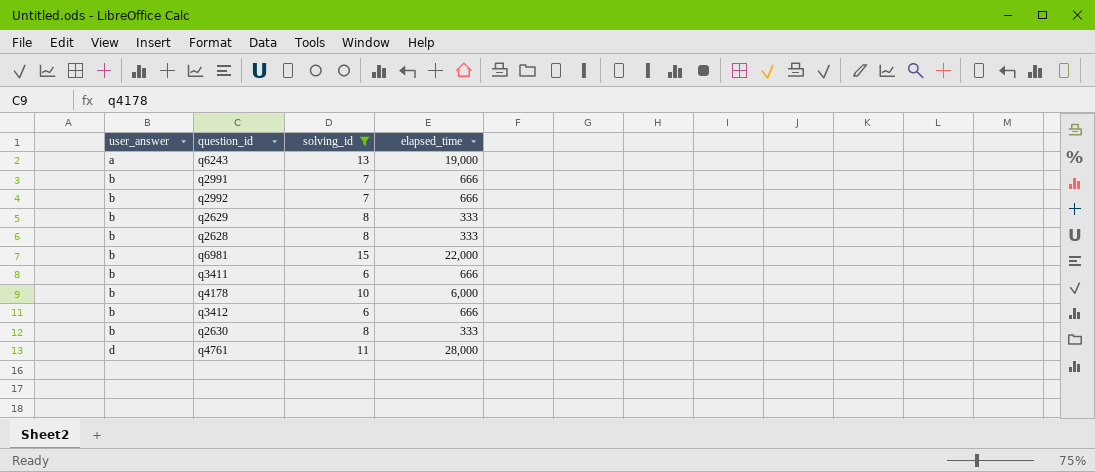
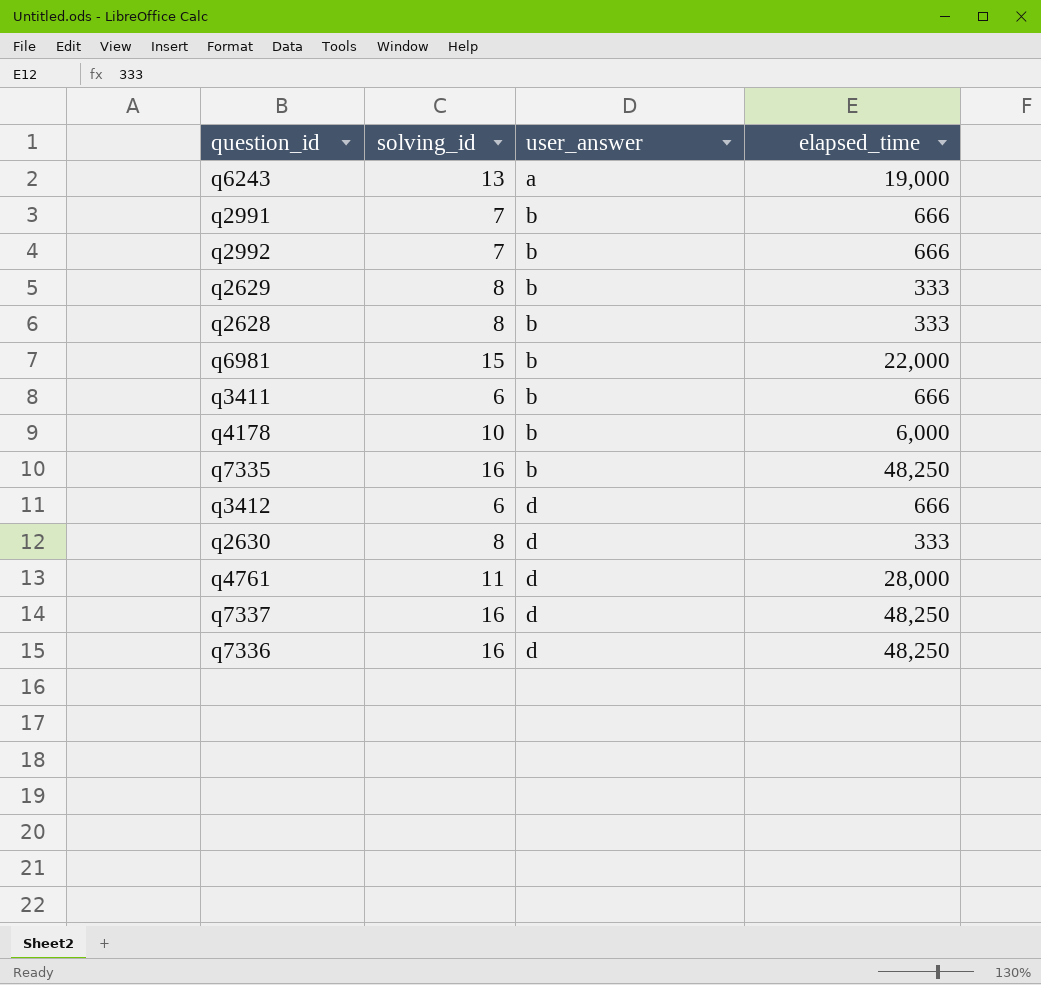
filter: solving_id != 16 -> none
column user_answer | position: 1 -> 3
q3412 | user_answer: b -> d
q2630 | user_answer: b -> d

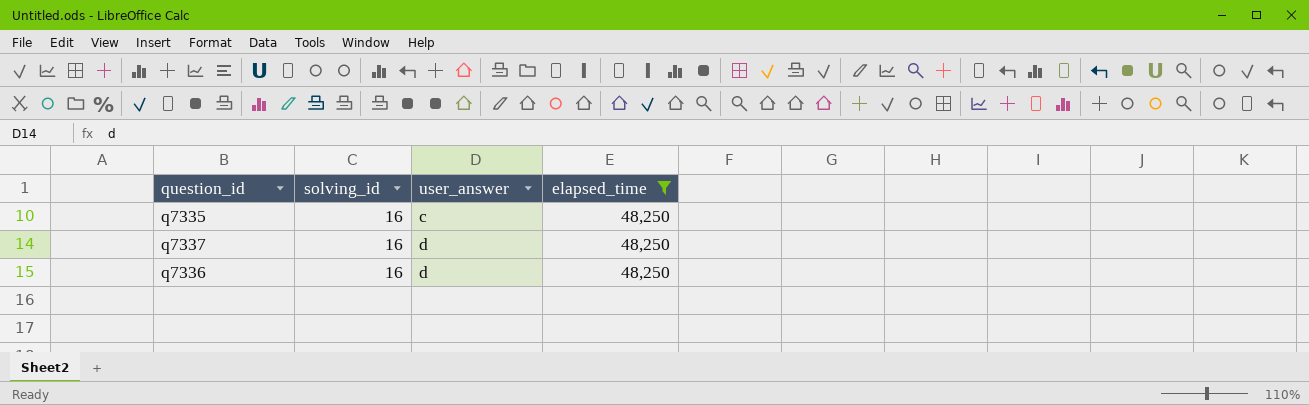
filter: none -> elapsed_time = 48,250
q7335 | user_answer: b -> c

